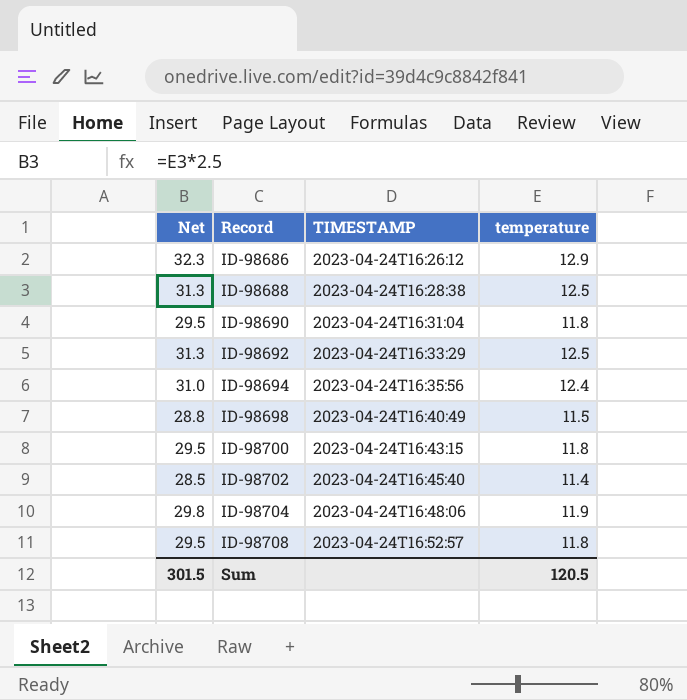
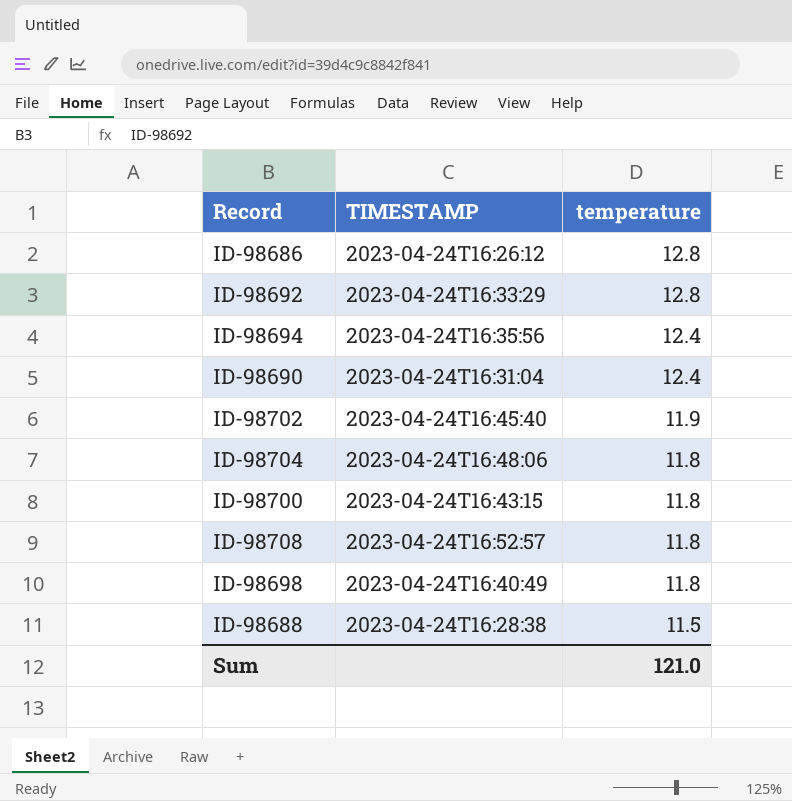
row order: Record ascending -> temperature descending
column Net | formula: [temperature] * 2.5 -> none
ID-98686 | temperature: 12.9 -> 12.8
ID-98692 | temperature: 12.5 -> 12.8
ID-98690 | temperature: 11.8 -> 12.4
ID-98702 | temperature: 11.4 -> 11.9
ID-98704 | temperature: 11.9 -> 11.8
ID-98698 | temperature: 11.5 -> 11.8
ID-98688 | temperature: 12.5 -> 11.5
Sum | temperature: 120.5 -> 121.0

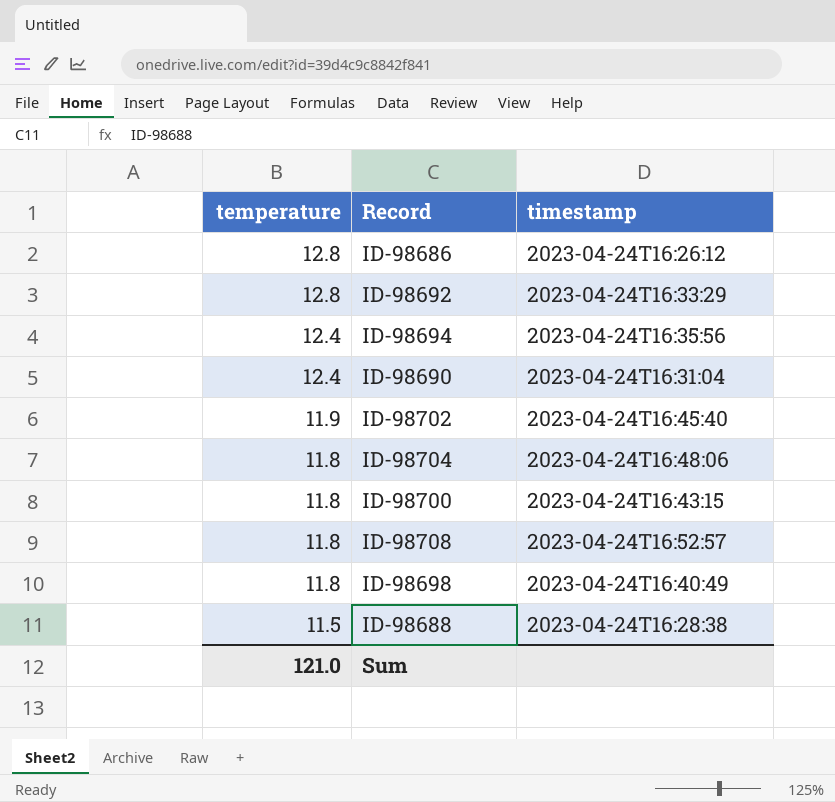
column temperature | position: 3 -> 1
column name: TIMESTAMP -> timestamp

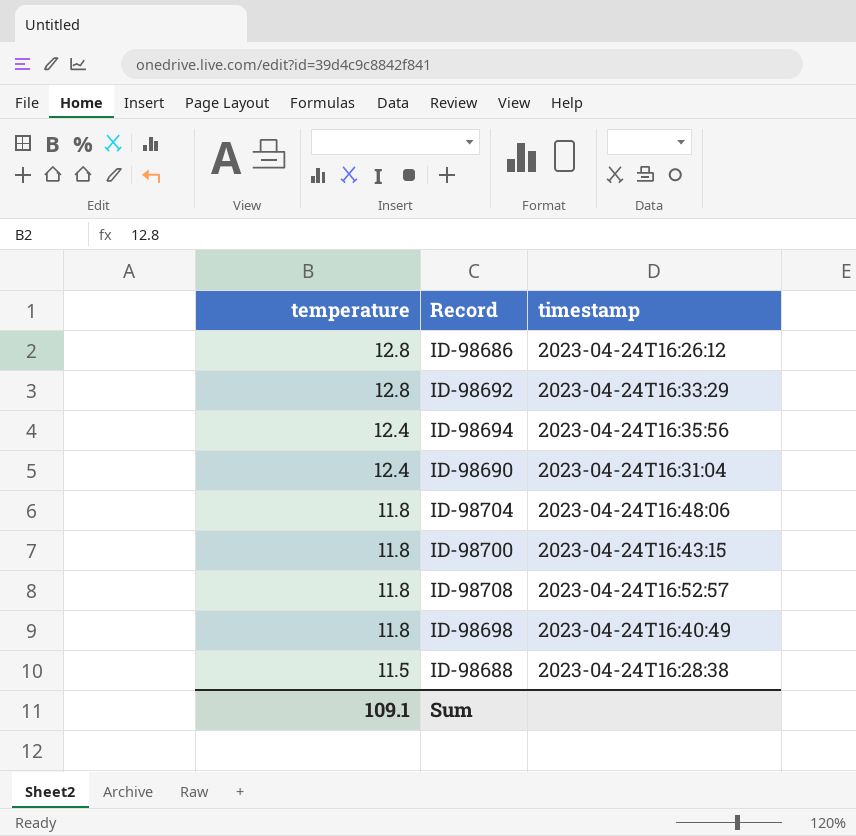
row ID-98702: 11.9 | 2023-04-24T16:45:40 -> none
Sum | temperature: 121.0 -> 109.1

